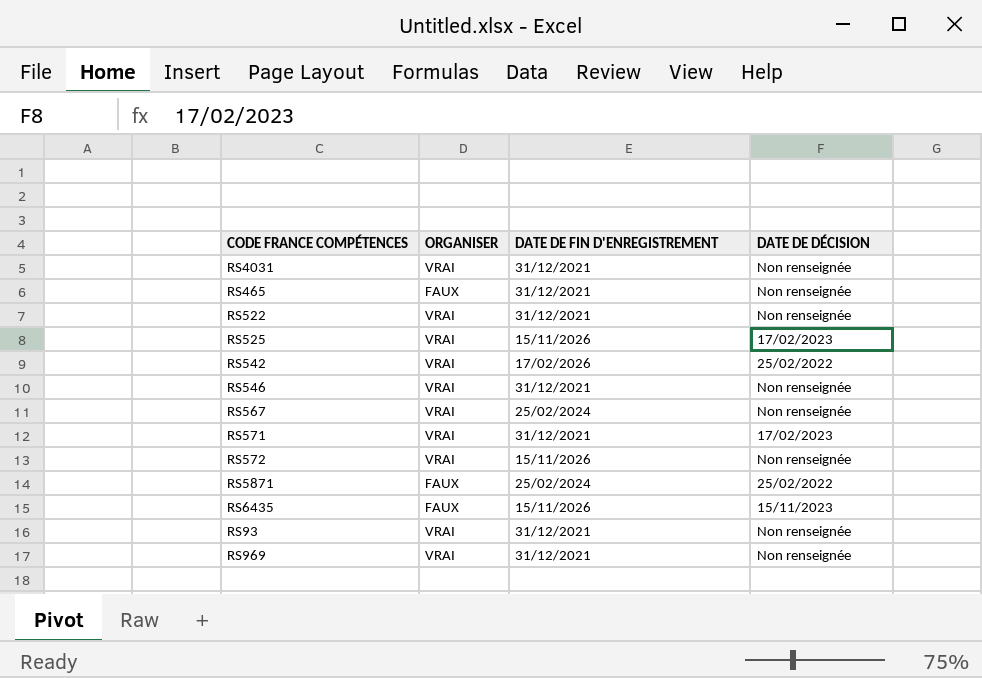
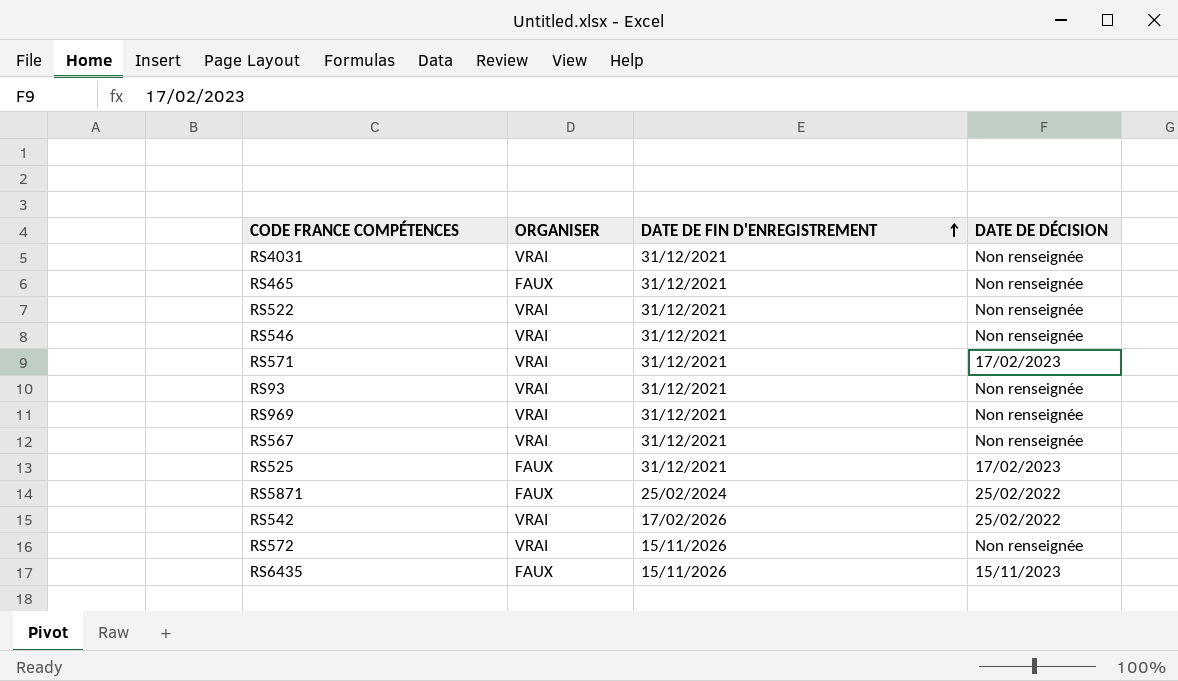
row order: none -> DATE DE FIN D'ENREGISTREMENT ascending
RS567 | DATE DE FIN D'ENREGISTREMENT: 25/02/2024 -> 31/12/2021
RS525 | ORGANISER: VRAI -> FAUX
RS525 | DATE DE FIN D'ENREGISTREMENT: 15/11/2026 -> 31/12/2021

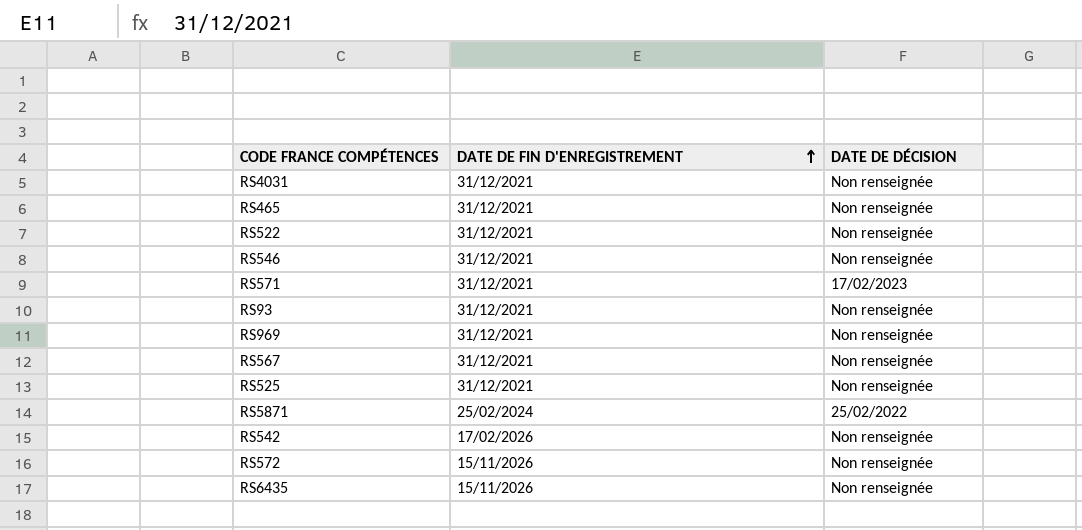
column ORGANISER | position: 2 -> none
RS525 | DATE DE DÉCISION: 17/02/2023 -> Non renseignée
RS542 | DATE DE DÉCISION: 25/02/2022 -> Non renseignée
RS6435 | DATE DE DÉCISION: 15/11/2023 -> Non renseignée

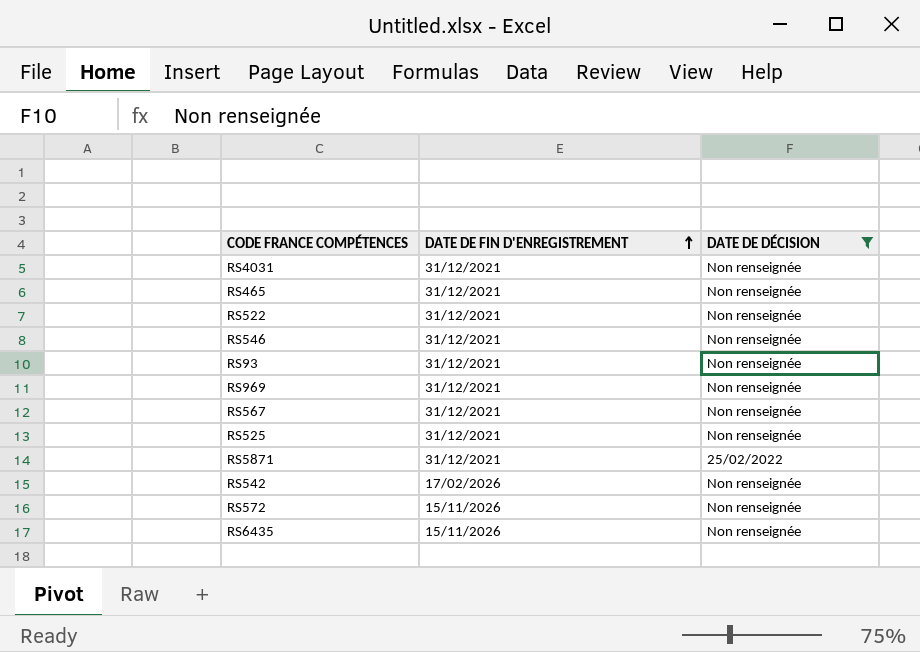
filter: none -> DATE DE DÉCISION != 17/02/2023
RS5871 | DATE DE FIN D'ENREGISTREMENT: 25/02/2024 -> 31/12/2021

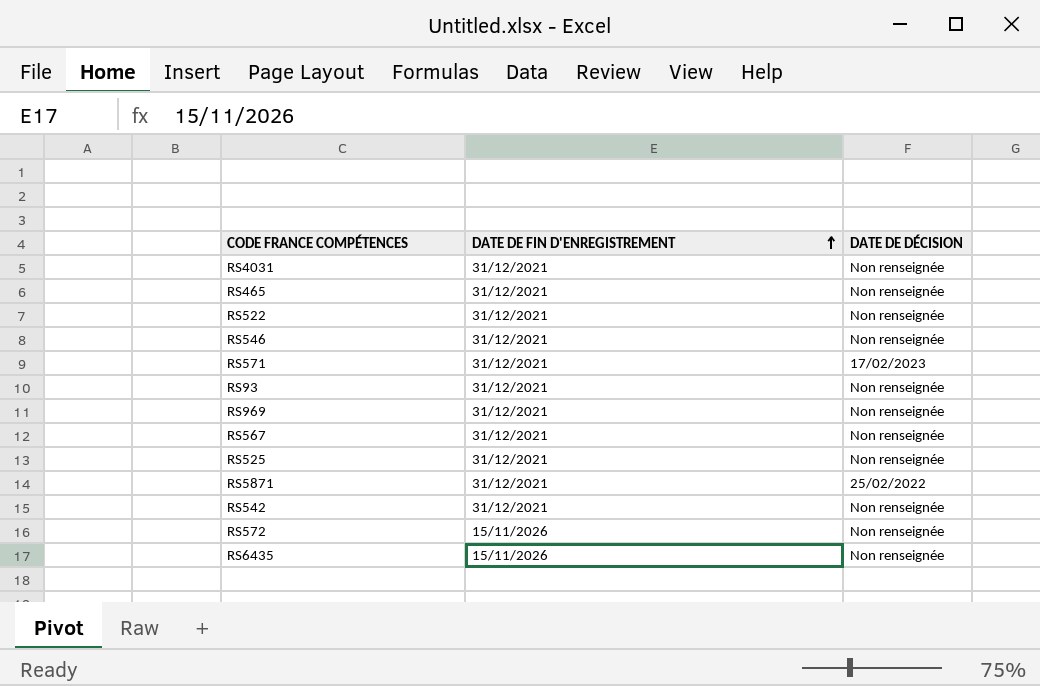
filter: DATE DE DÉCISION != 17/02/2023 -> none
RS542 | DATE DE FIN D'ENREGISTREMENT: 17/02/2026 -> 31/12/2021

